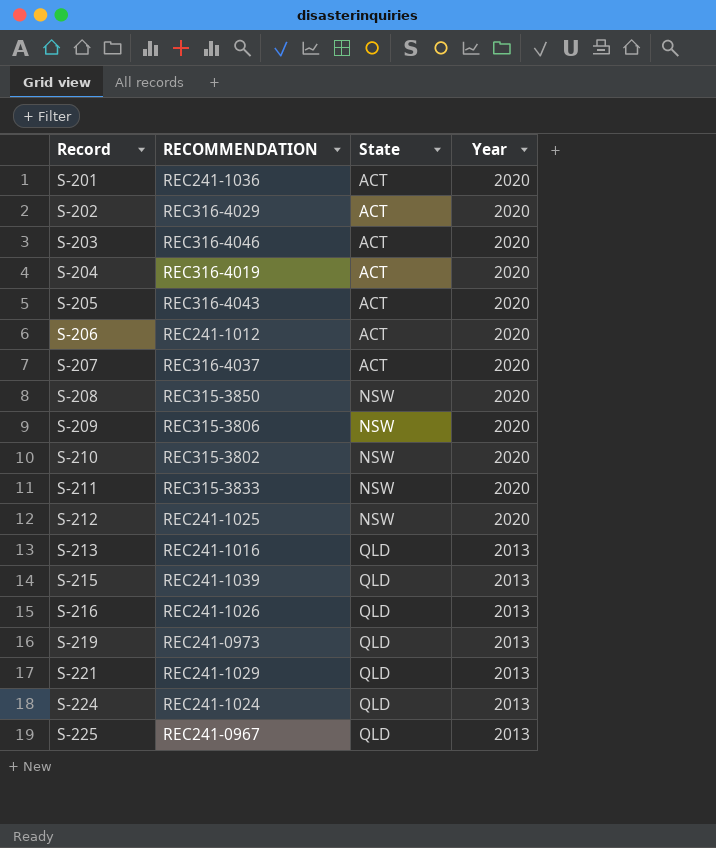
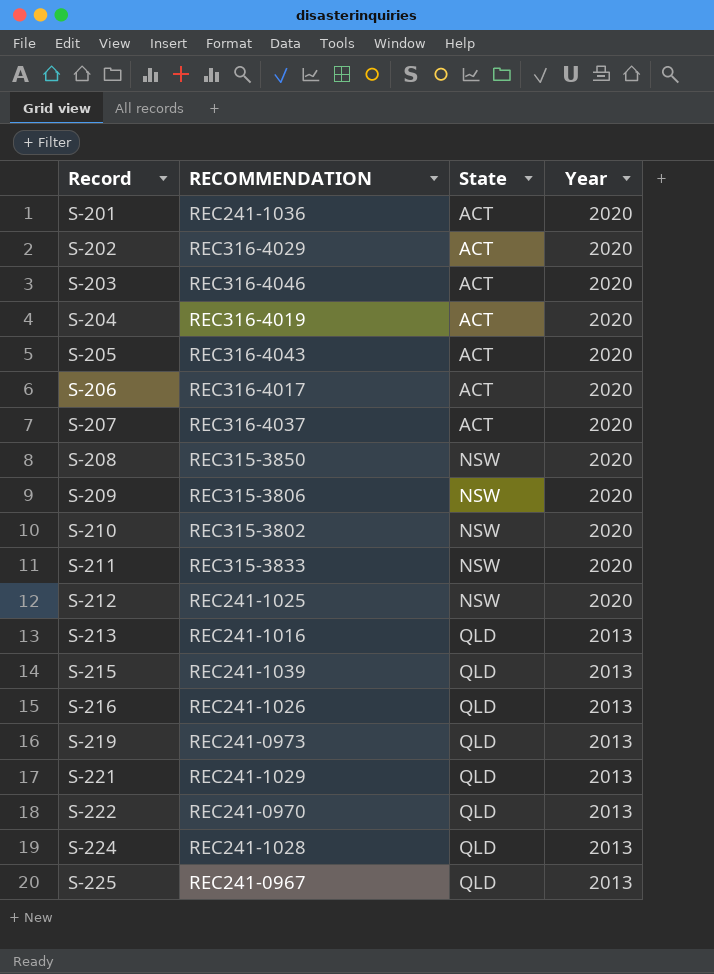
S-206 | RECOMMENDATION: REC241-1012 -> REC316-4017
row S-222: none -> REC241-0970 | QLD | 2013
S-224 | RECOMMENDATION: REC241-1024 -> REC241-1028

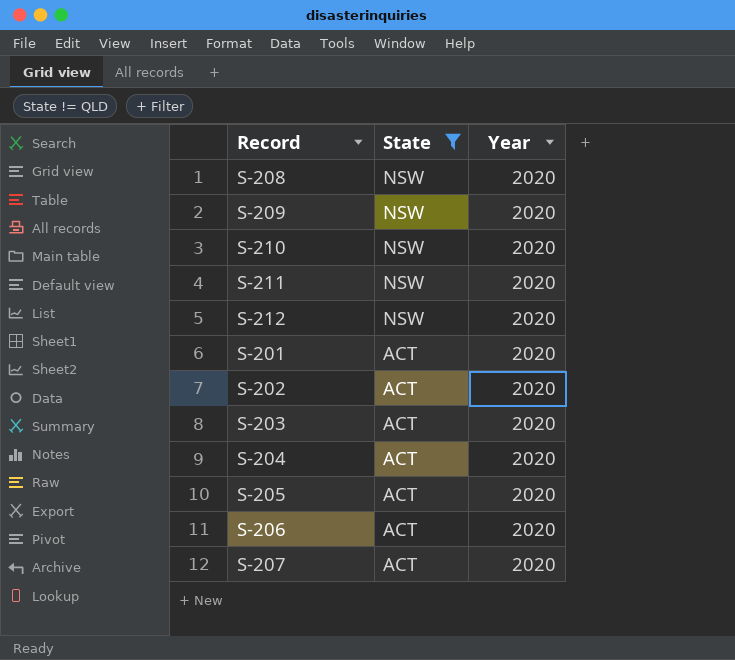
filter: none -> State != QLD
row order: Record ascending -> State descending
column RECOMMENDATION | position: 2 -> none

